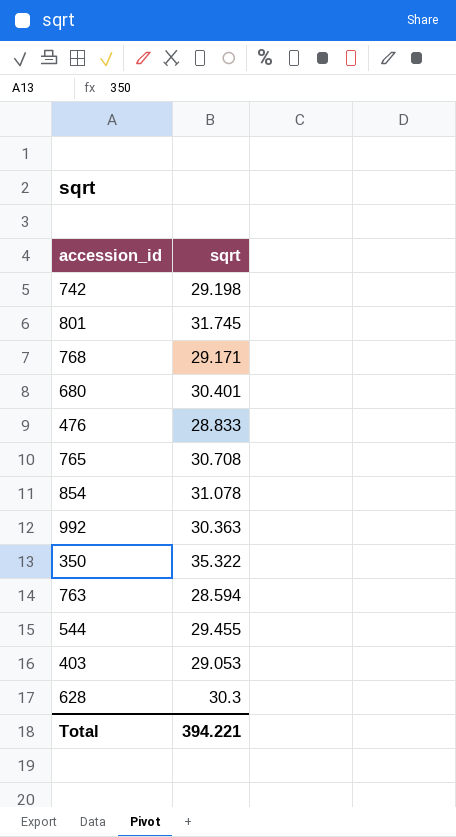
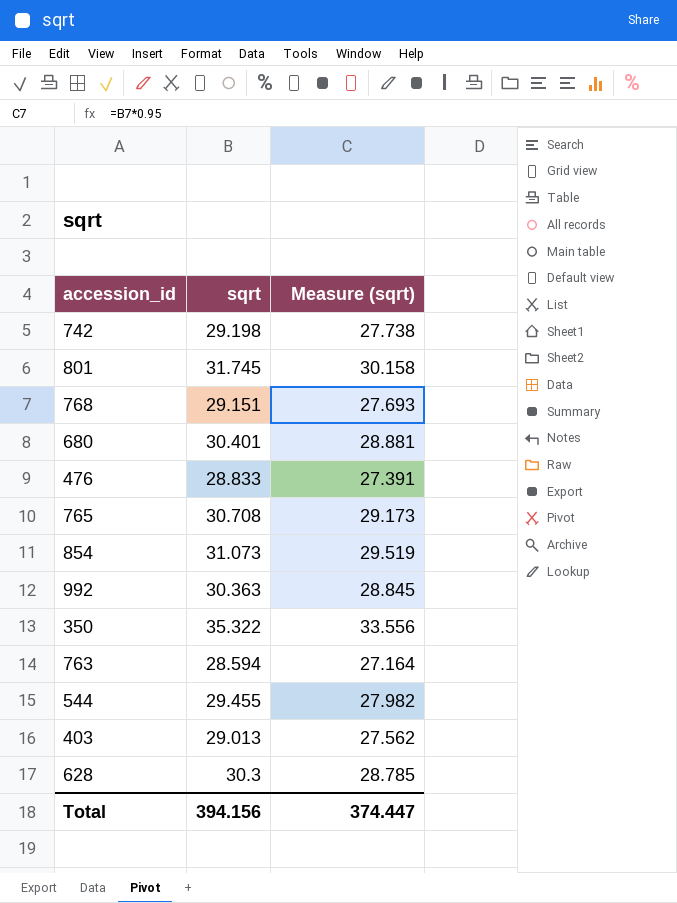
column Measure (sqrt) | formula: none -> [sqrt] * 0.95
768 | sqrt: 29.171 -> 29.151
854 | sqrt: 31.078 -> 31.073
403 | sqrt: 29.053 -> 29.013
Total | sqrt: 394.221 -> 394.156

